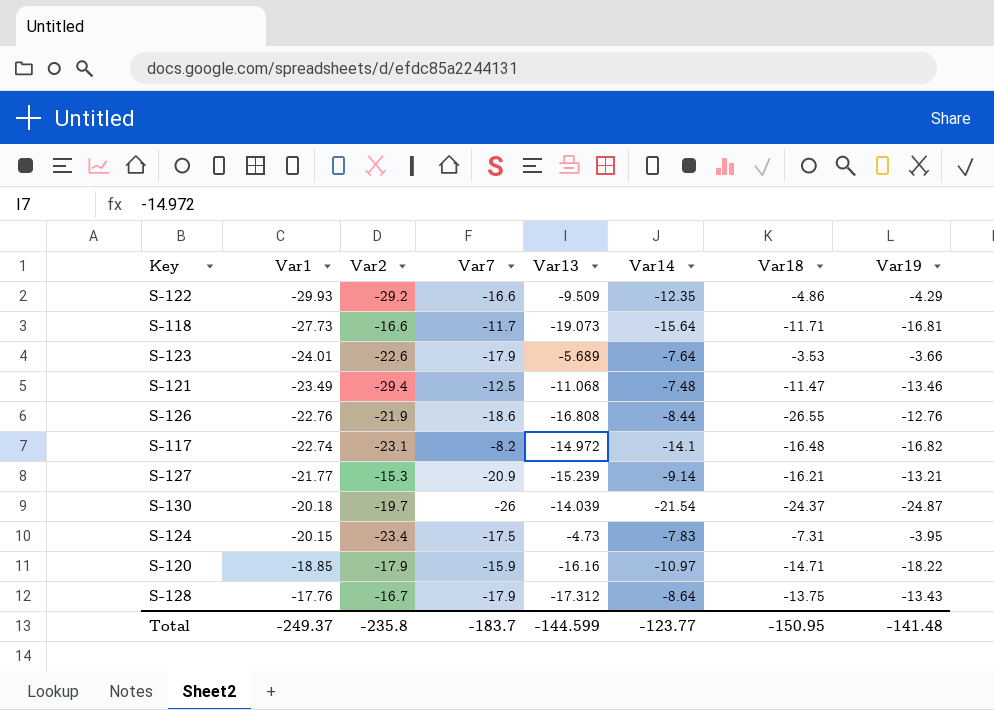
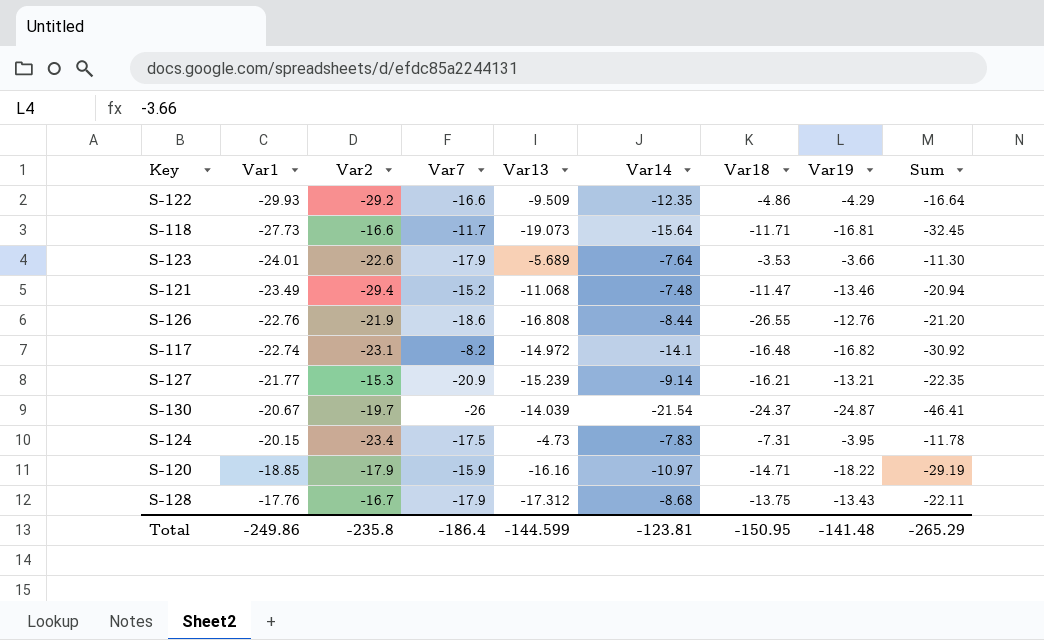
column Sum | formula: none -> [Var14] + [Var19]
S-121 | Var7: -12.5 -> -15.2
S-130 | Var1: -20.18 -> -20.67
S-128 | Var14: -8.64 -> -8.68
Total | Var1: -249.37 -> -249.86
Total | Var7: -183.7 -> -186.4
Total | Var14: -123.77 -> -123.81

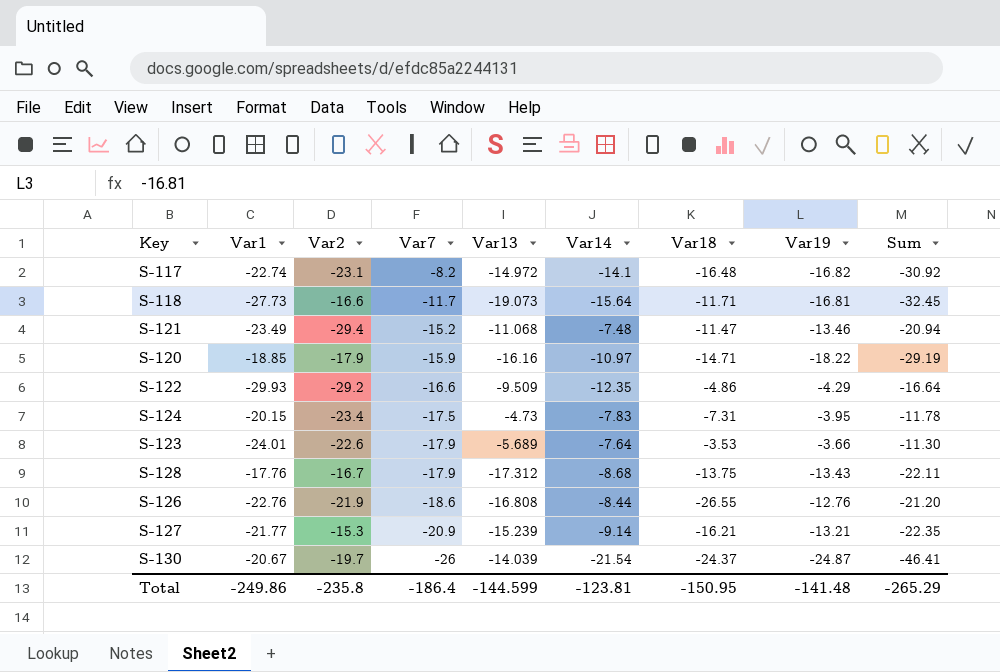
row order: Var1 ascending -> Var7 descending

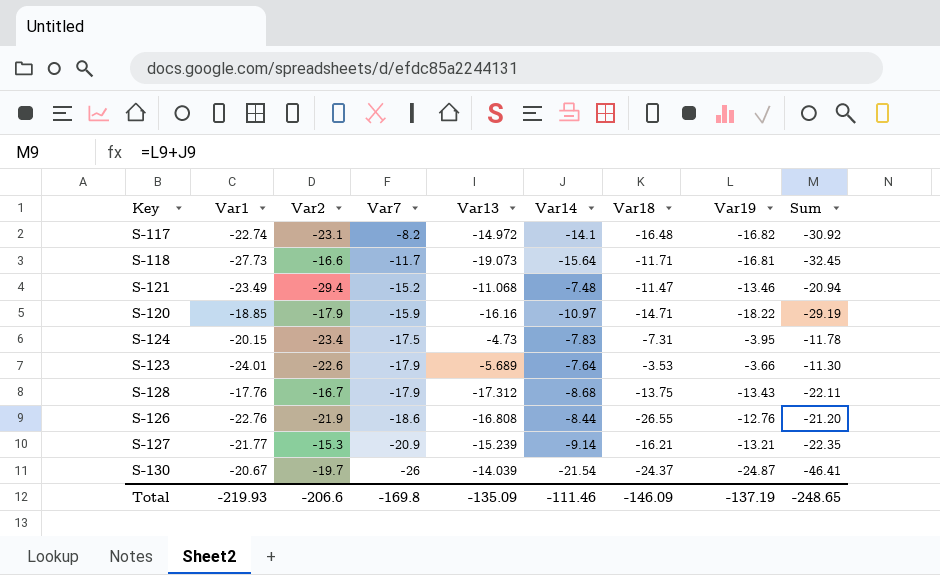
row S-122: -29.93 | -29.2 | -16.6 | -9.509 | -12.35 | -4.86 | -4.29 | -16.64 -> none
Total | Var1: -249.86 -> -219.93
Total | Var2: -235.8 -> -206.6
Total | Var7: -186.4 -> -169.8
Total | Var13: -144.599 -> -135.09
Total | Var14: -123.81 -> -111.46
Total | Var18: -150.95 -> -146.09
Total | Var19: -141.48 -> -137.19
Total | Sum: -265.29 -> -248.65

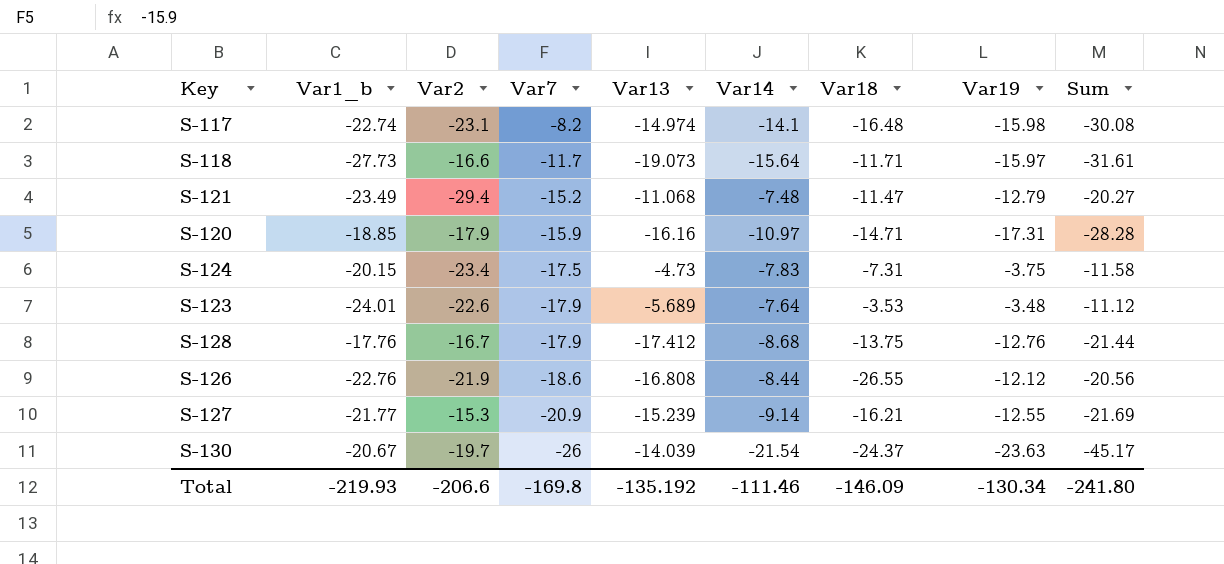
column name: Var1 -> Var1_b
S-117 | Var13: -14.972 -> -14.974
S-117 | Var19: -16.82 -> -15.98
S-117 | Sum: -30.92 -> -30.08
S-118 | Var19: -16.81 -> -15.97
S-118 | Sum: -32.45 -> -31.61
S-121 | Var19: -13.46 -> -12.79
S-121 | Sum: -20.94 -> -20.27
S-120 | Var19: -18.22 -> -17.31
S-120 | Sum: -29.19 -> -28.28
S-124 | Var19: -3.95 -> -3.75
S-124 | Sum: -11.78 -> -11.58
S-123 | Var19: -3.66 -> -3.48
S-123 | Sum: -11.30 -> -11.12
S-128 | Var13: -17.312 -> -17.412
S-128 | Var19: -13.43 -> -12.76
S-128 | Sum: -22.11 -> -21.44
S-126 | Var19: -12.76 -> -12.12
S-126 | Sum: -21.20 -> -20.56
S-127 | Var19: -13.21 -> -12.55
S-127 | Sum: -22.35 -> -21.69
S-130 | Var19: -24.87 -> -23.63
S-130 | Sum: -46.41 -> -45.17
Total | Var13: -135.09 -> -135.192
Total | Var19: -137.19 -> -130.34
Total | Sum: -248.65 -> -241.80

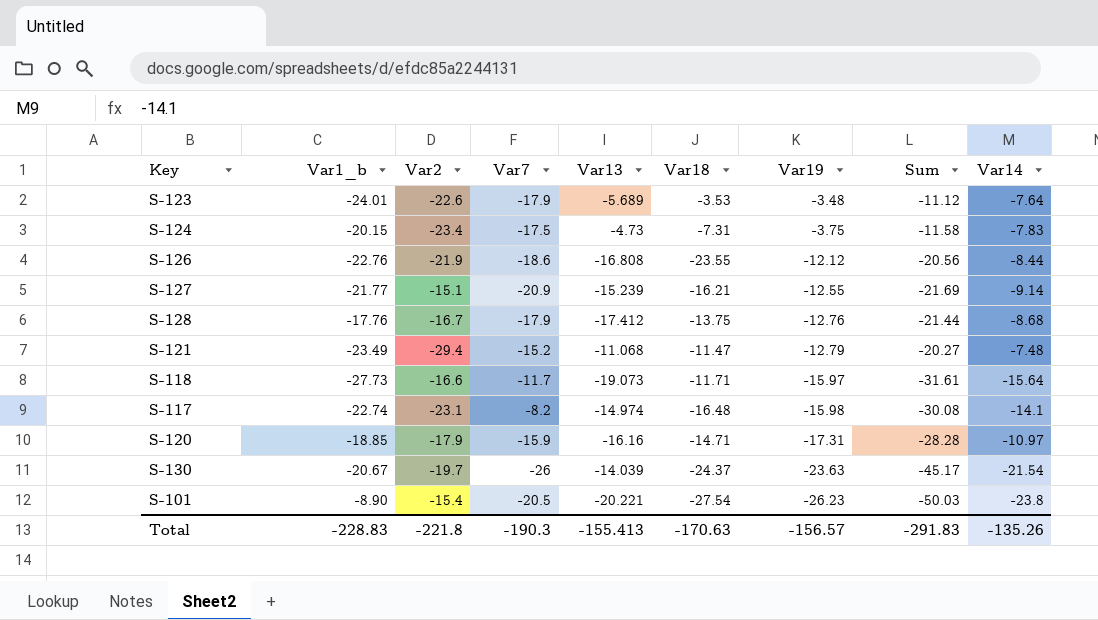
row order: Var7 descending -> Var19 descending
column Var14 | position: 6 -> 9
S-126 | Var18: -26.55 -> -23.55
S-127 | Var2: -15.3 -> -15.1
row S-101: none -> -8.90 | -15.4 | -20.5 | -20.221 | -27.54 | -26.23 | -50.03 | -23.8
Total | Var1_b: -219.93 -> -228.83
Total | Var2: -206.6 -> -221.8
Total | Var7: -169.8 -> -190.3
Total | Var13: -135.192 -> -155.413
Total | Var18: -146.09 -> -170.63
Total | Var19: -130.34 -> -156.57
Total | Sum: -241.80 -> -291.83
Total | Var14: -111.46 -> -135.26

